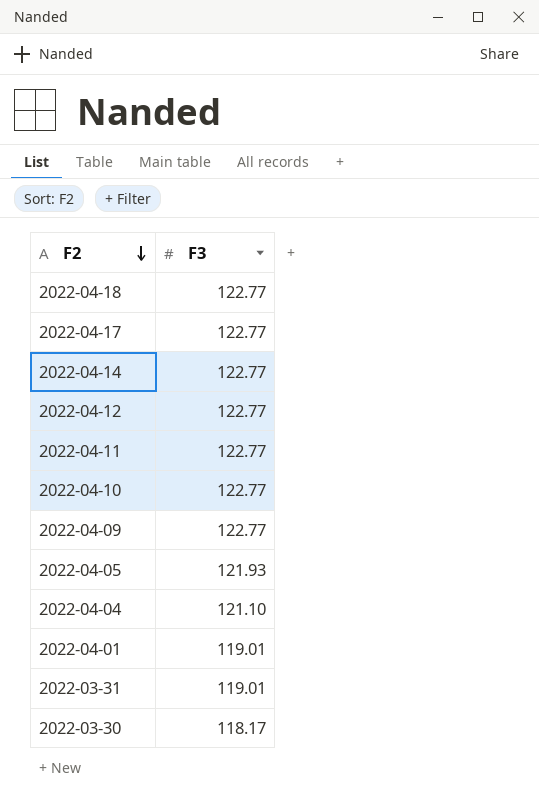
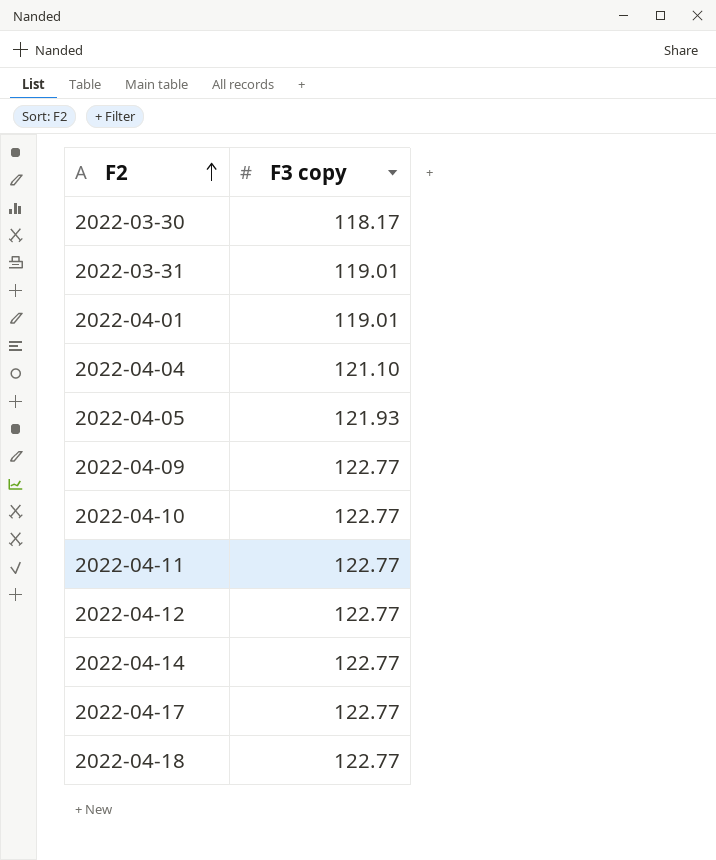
row order: F2 descending -> F2 ascending
column name: F3 -> F3 copy

